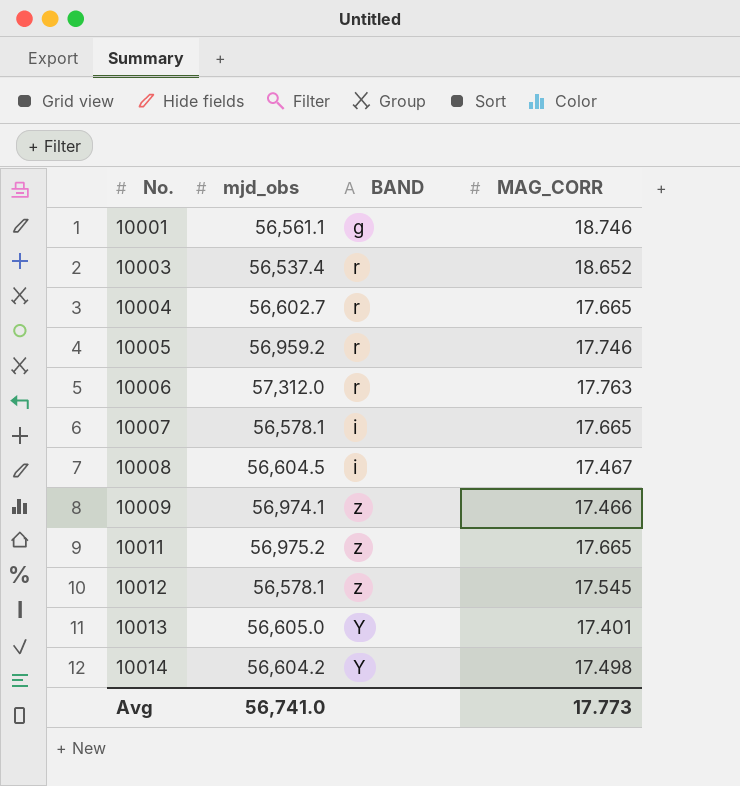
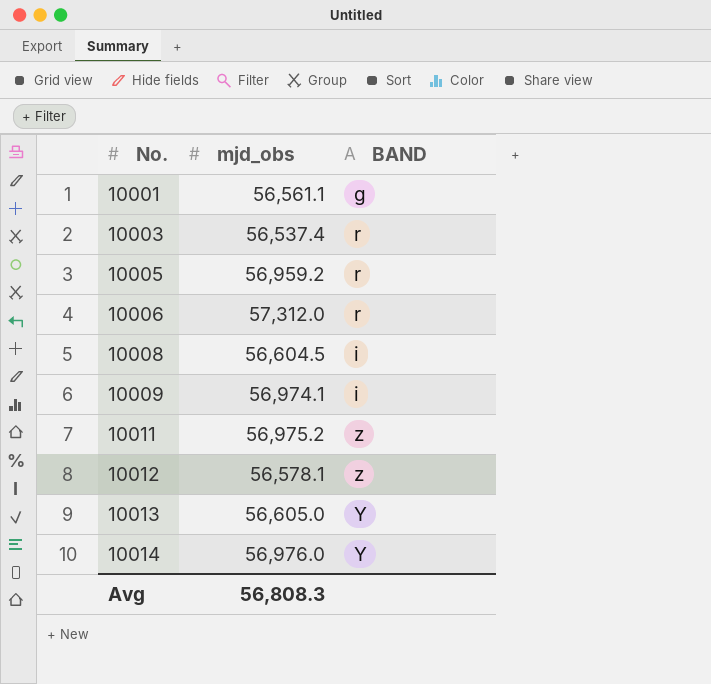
column MAG_CORR | position: 4 -> none
row 10004: 56,602.7 | r | 17.665 -> none
row 10007: 56,578.1 | i | 17.665 -> none
10009 | BAND: z -> i
10014 | mjd_obs: 56,604.2 -> 56,976.0
Avg | mjd_obs: 56,741.0 -> 56,808.3

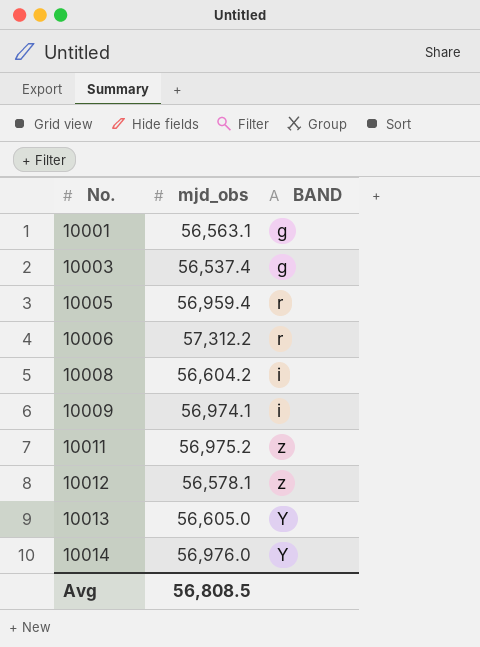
10001 | mjd_obs: 56,561.1 -> 56,563.1
10003 | BAND: r -> g
10005 | mjd_obs: 56,959.2 -> 56,959.4
10006 | mjd_obs: 57,312.0 -> 57,312.2
10008 | mjd_obs: 56,604.5 -> 56,604.2
Avg | mjd_obs: 56,808.3 -> 56,808.5

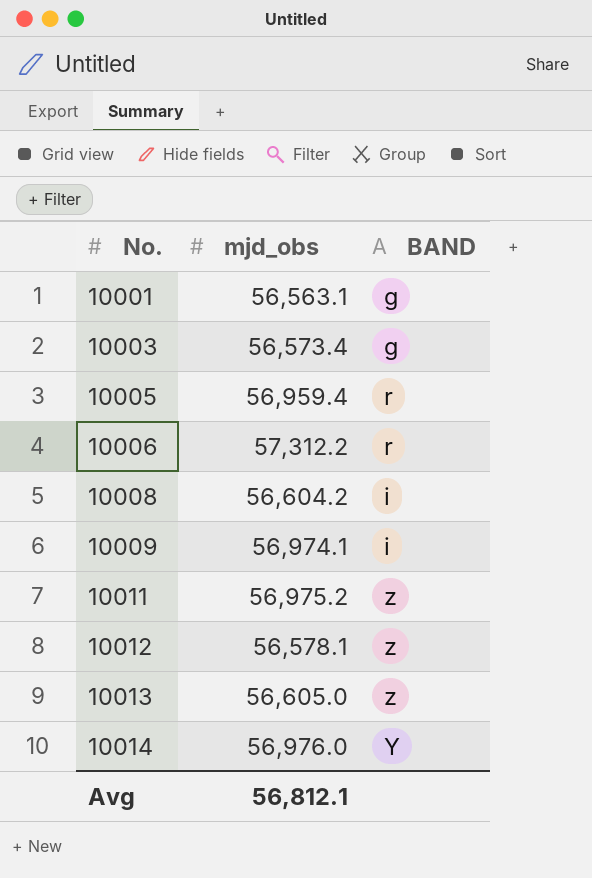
10003 | mjd_obs: 56,537.4 -> 56,573.4
10013 | BAND: Y -> z
Avg | mjd_obs: 56,808.5 -> 56,812.1

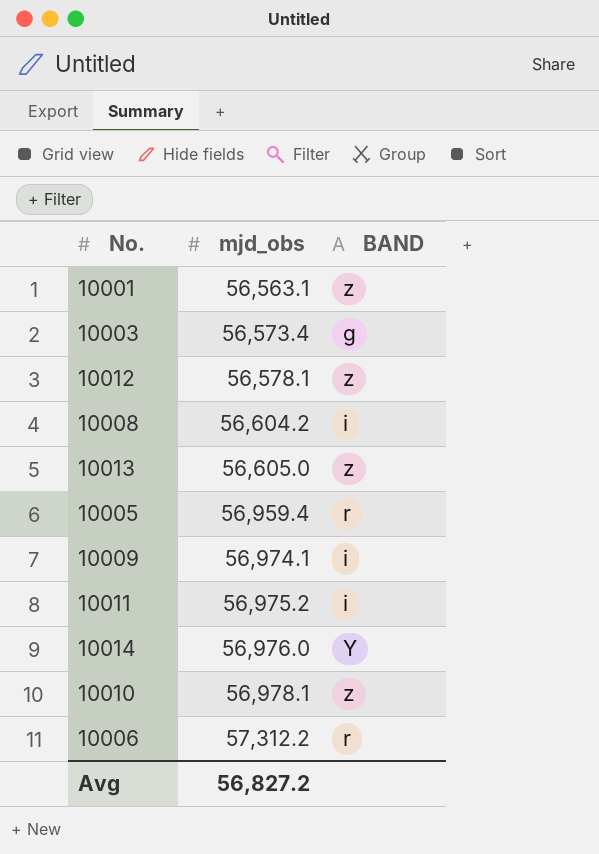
row order: No. ascending -> mjd_obs ascending
10001 | BAND: g -> z
10011 | BAND: z -> i
row 10010: none -> 56,978.1 | z
Avg | mjd_obs: 56,812.1 -> 56,827.2

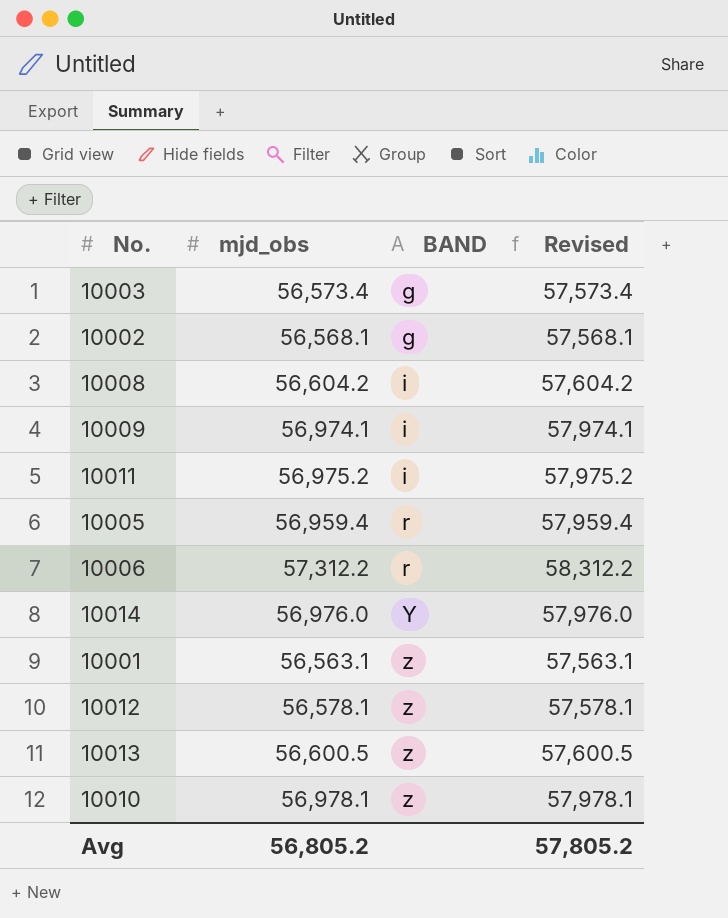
row order: mjd_obs ascending -> BAND ascending
column Revised | formula: none -> [mjd_obs] + 1000
row 10002: none -> 56,568.1 | g | 57,568.1
10013 | mjd_obs: 56,605.0 -> 56,600.5
Avg | mjd_obs: 56,827.2 -> 56,805.2

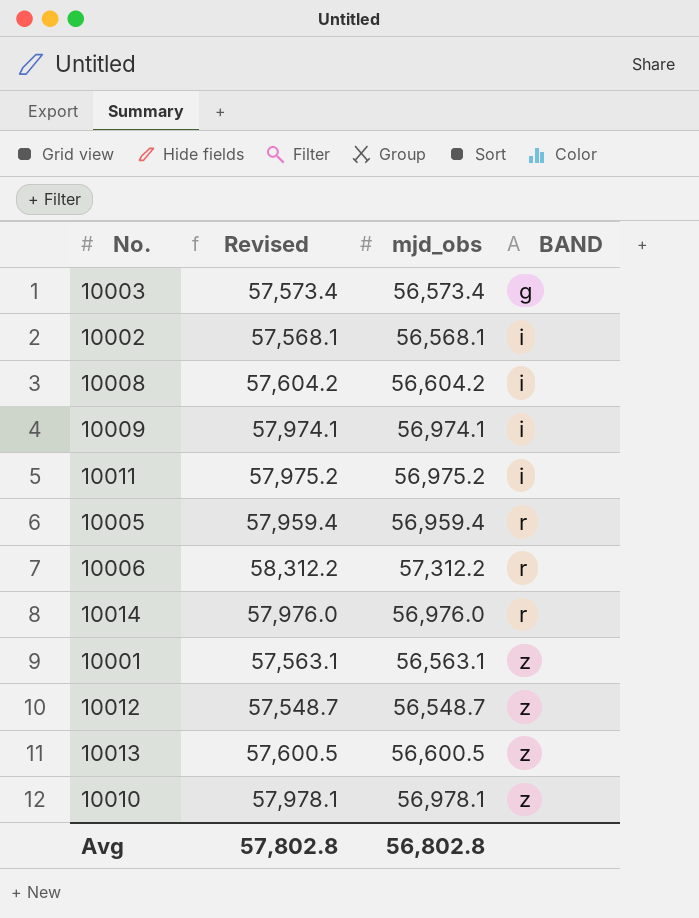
column Revised | position: 4 -> 2
10002 | BAND: g -> i
10014 | BAND: Y -> r
10012 | Revised: 57,578.1 -> 57,548.7
10012 | mjd_obs: 56,578.1 -> 56,548.7
Avg | Revised: 57,805.2 -> 57,802.8
Avg | mjd_obs: 56,805.2 -> 56,802.8

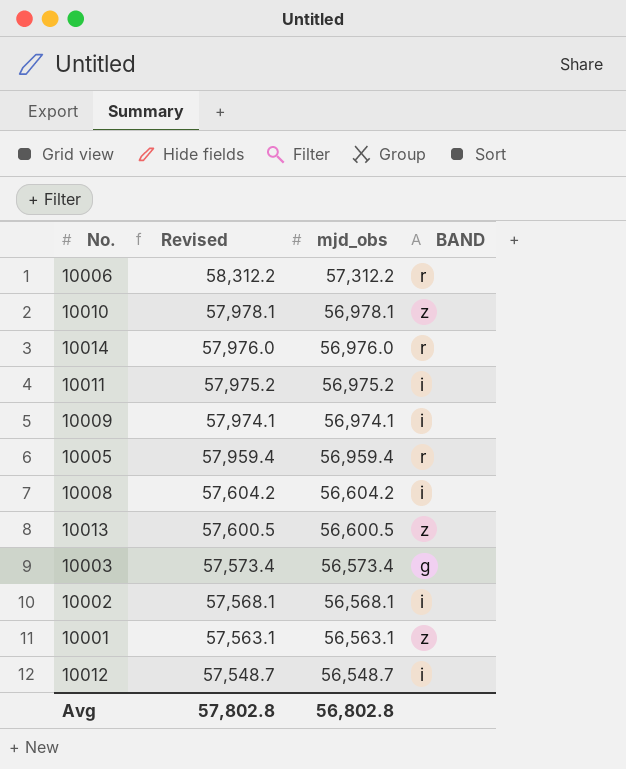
row order: BAND ascending -> Revised descending
10012 | BAND: z -> i

